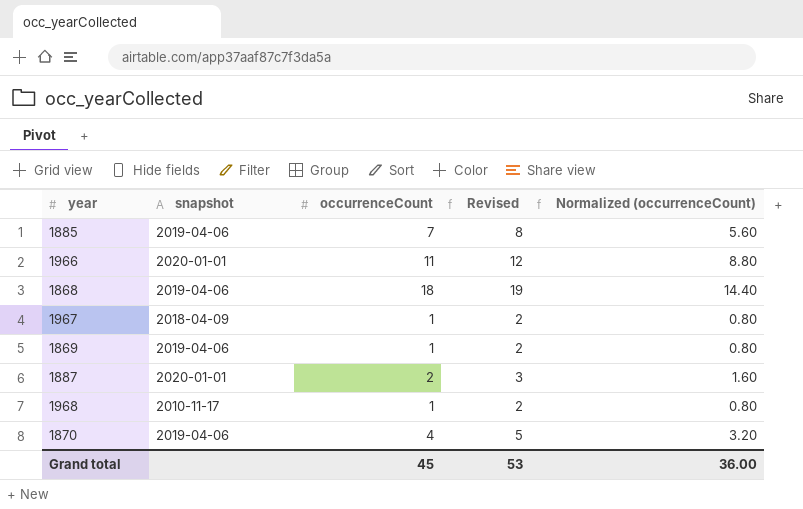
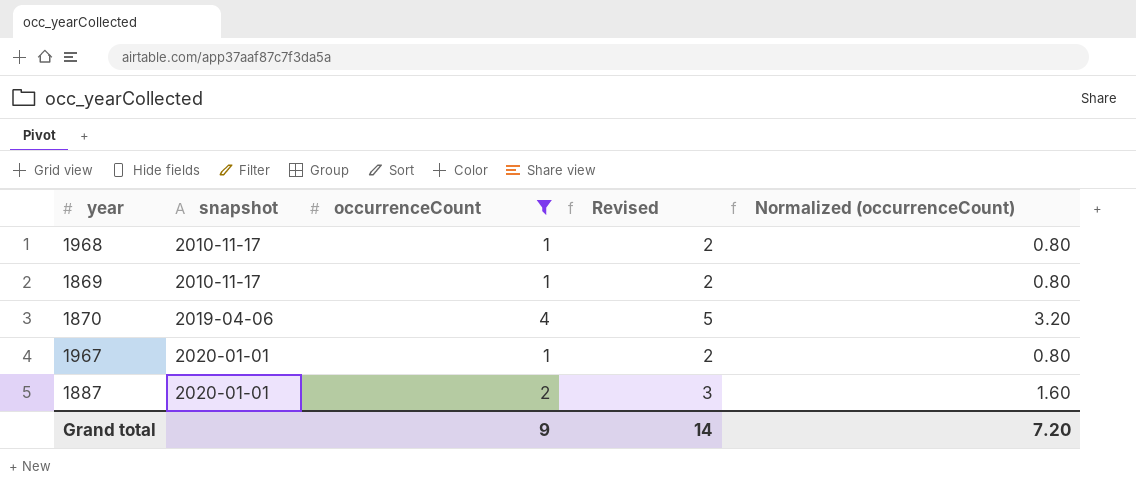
filter: none -> occurrenceCount <= 4
row order: none -> snapshot ascending
1869 | snapshot: 2019-04-06 -> 2010-11-17
1967 | snapshot: 2018-04-09 -> 2020-01-01
Grand total | occurrenceCount: 45 -> 9
Grand total | Revised: 53 -> 14
Grand total | Normalized (occurrenceCount): 36.00 -> 7.20

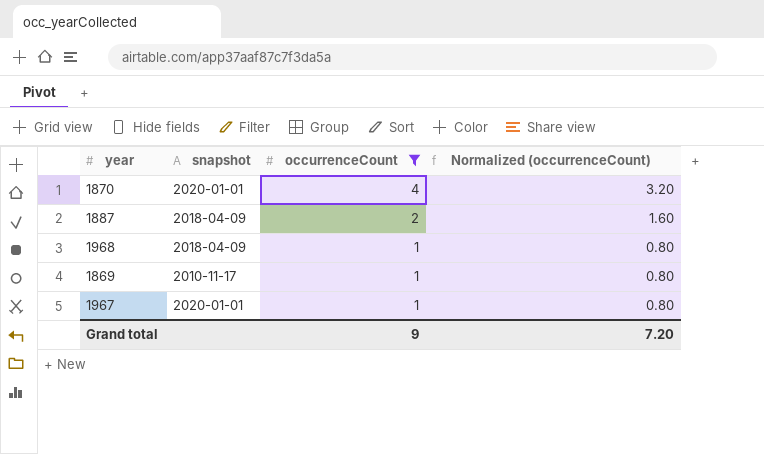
row order: snapshot ascending -> occurrenceCount descending
column Revised | formula: [occurrenceCount] + 1 -> none
1870 | snapshot: 2019-04-06 -> 2020-01-01
1887 | snapshot: 2020-01-01 -> 2018-04-09
1968 | snapshot: 2010-11-17 -> 2018-04-09

